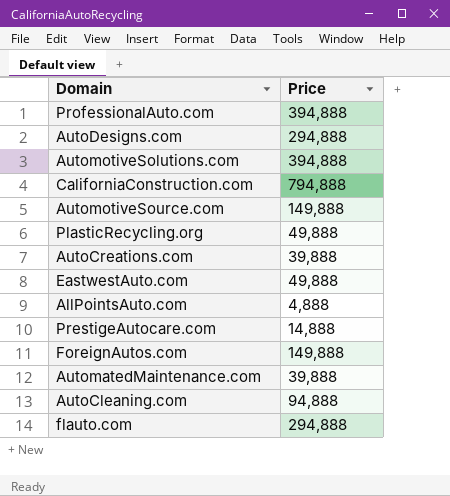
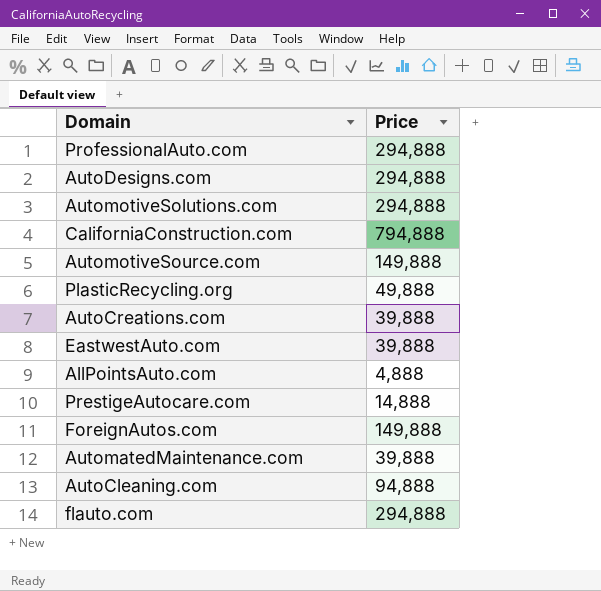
ProfessionalAuto.com | Price: 394,888 -> 294,888
AutomotiveSolutions.com | Price: 394,888 -> 294,888
EastwestAuto.com | Price: 49,888 -> 39,888

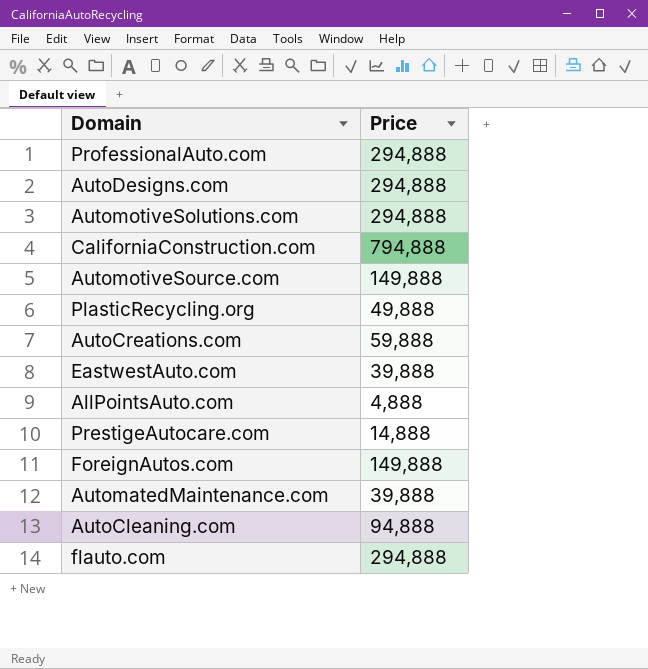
AutoCreations.com | Price: 39,888 -> 59,888

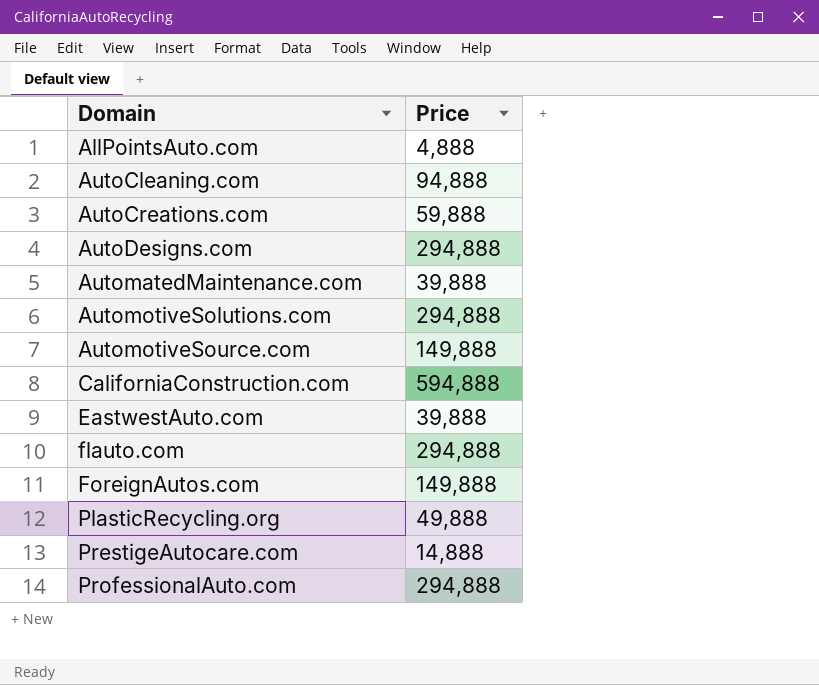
row order: none -> Domain ascending
CaliforniaConstruction.com | Price: 794,888 -> 594,888

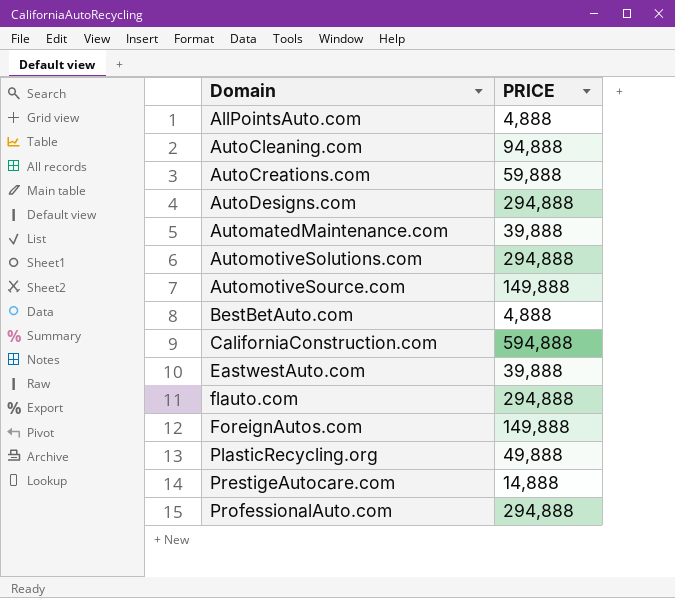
column name: Price -> PRICE
row BestBetAuto.com: none -> 4,888

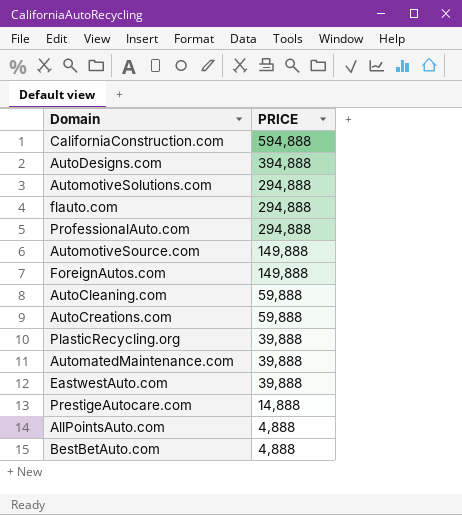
row order: Domain ascending -> PRICE descending
AutoDesigns.com | PRICE: 294,888 -> 394,888
AutoCleaning.com | PRICE: 94,888 -> 59,888
PlasticRecycling.org | PRICE: 49,888 -> 39,888

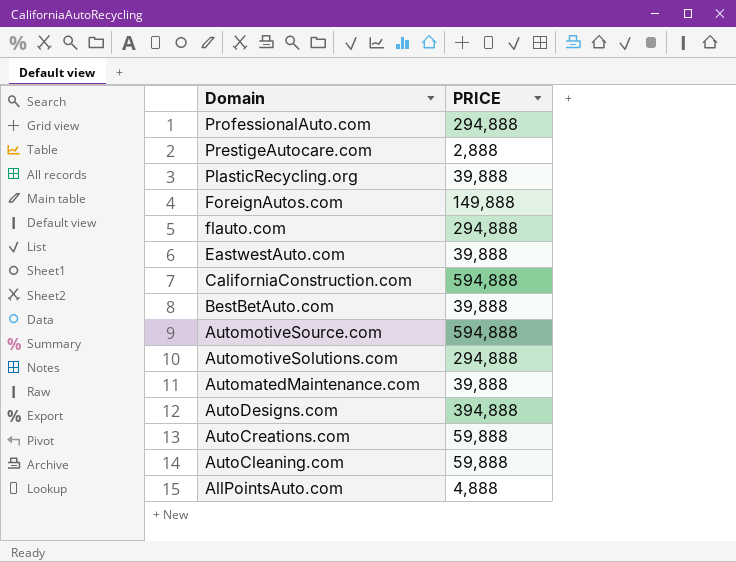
row order: PRICE descending -> Domain descending
PrestigeAutocare.com | PRICE: 14,888 -> 2,888
BestBetAuto.com | PRICE: 4,888 -> 39,888
AutomotiveSource.com | PRICE: 149,888 -> 594,888

